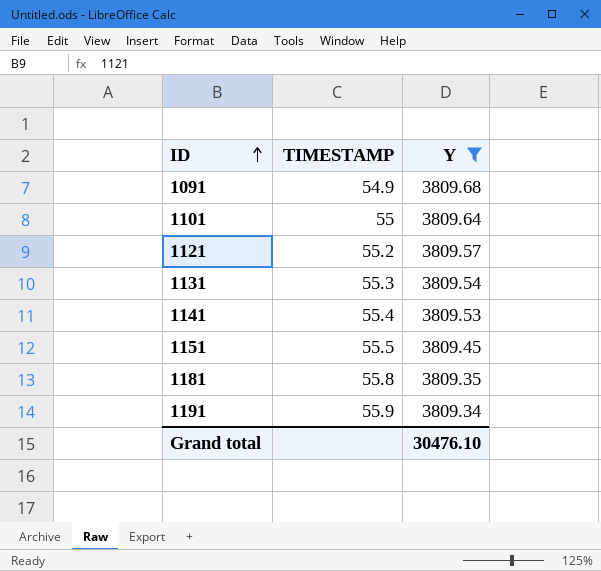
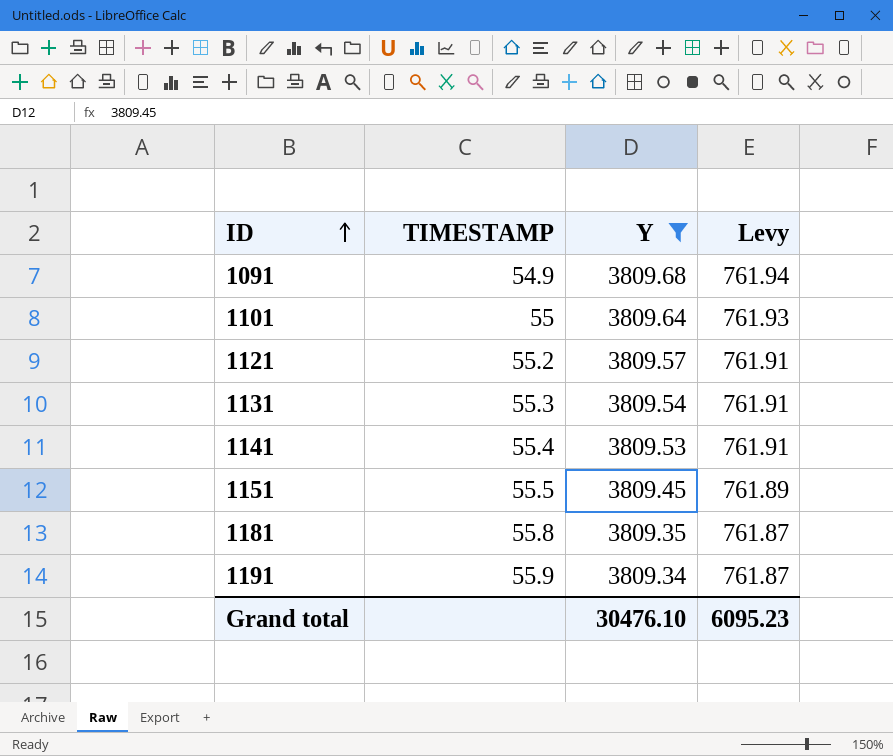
column Levy | formula: none -> [Y] * 0.2

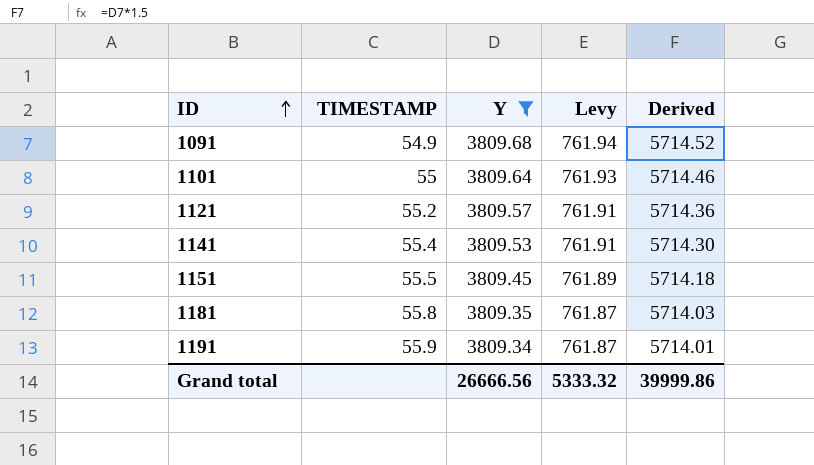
column Derived | formula: none -> [Y] * 1.5
row 1131: 55.3 | 3809.54 | 761.91 -> none
Grand total | Y: 30476.10 -> 26666.56
Grand total | Levy: 6095.23 -> 5333.32

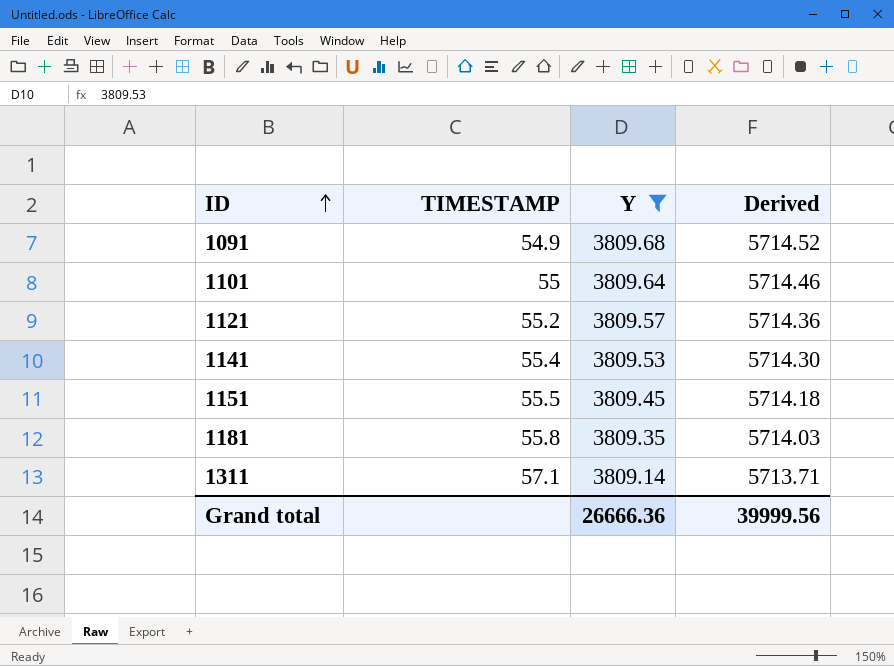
column Levy | formula: [Y] * 0.2 -> none
row 1191: 55.9 | 3809.34 | 761.87 | 5714.01 -> none
row 1311: none -> 57.1 | 3809.14 | 5713.71
Grand total | Y: 26666.56 -> 26666.36
Grand total | Derived: 39999.86 -> 39999.56

